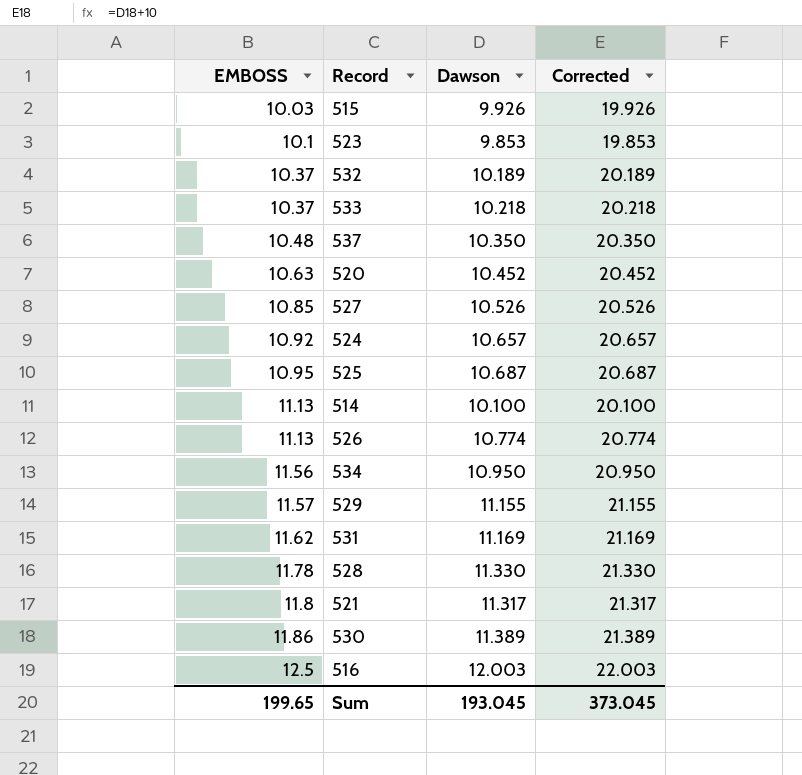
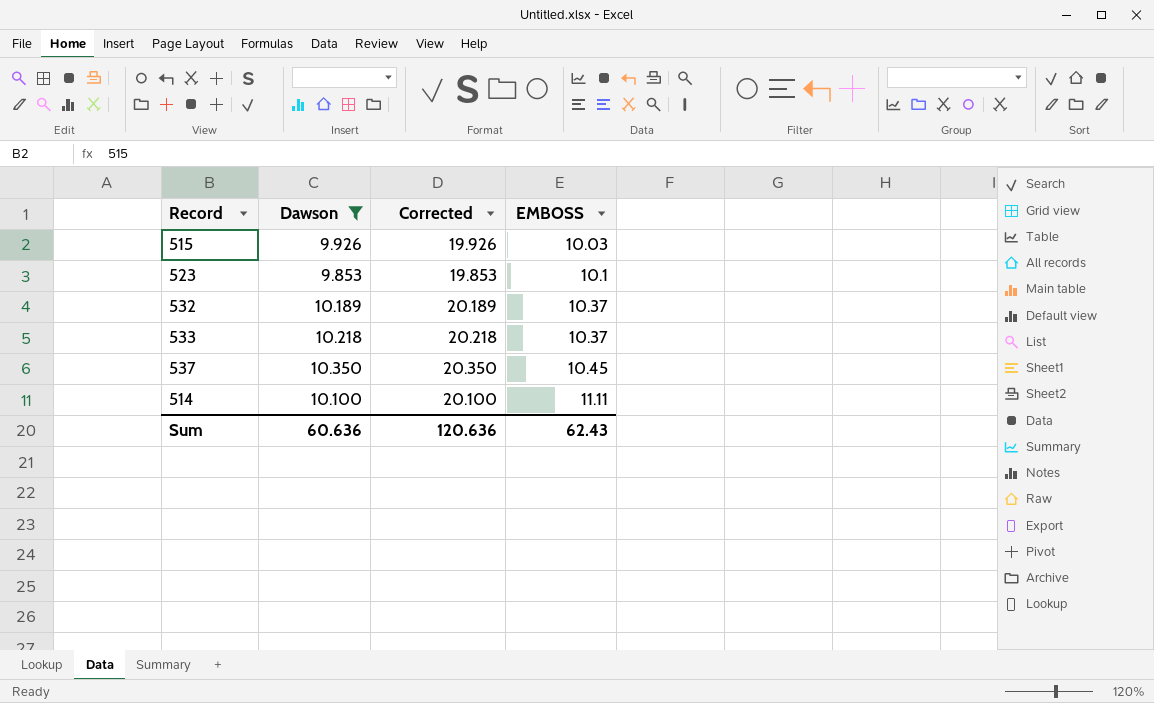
filter: none -> Dawson <= 10.350
column EMBOSS | position: 1 -> 4
537 | EMBOSS: 10.48 -> 10.45
514 | EMBOSS: 11.13 -> 11.11
Sum | Dawson: 193.045 -> 60.636
Sum | Corrected: 373.045 -> 120.636
Sum | EMBOSS: 199.65 -> 62.43

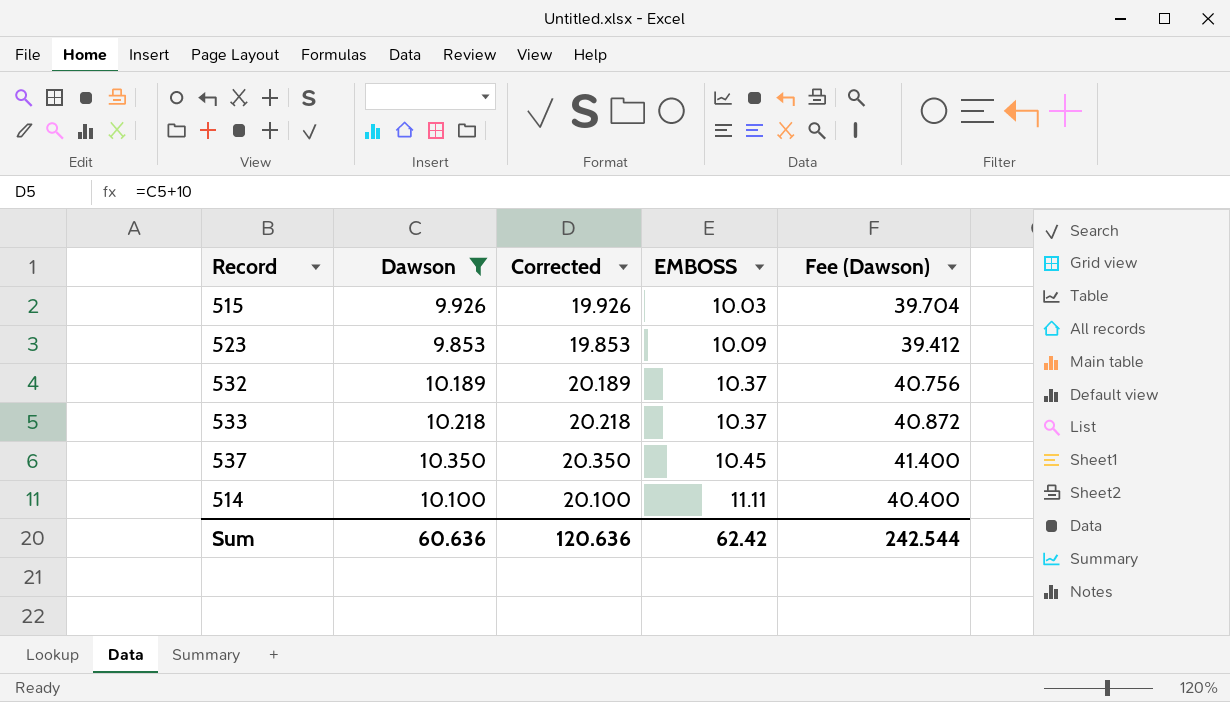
column Fee (Dawson) | formula: none -> [Dawson] * 4
523 | EMBOSS: 10.1 -> 10.09
Sum | EMBOSS: 62.43 -> 62.42

